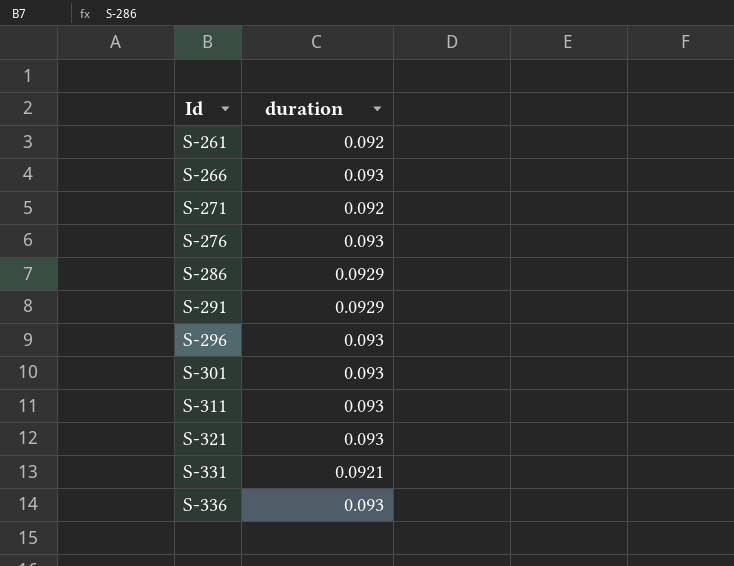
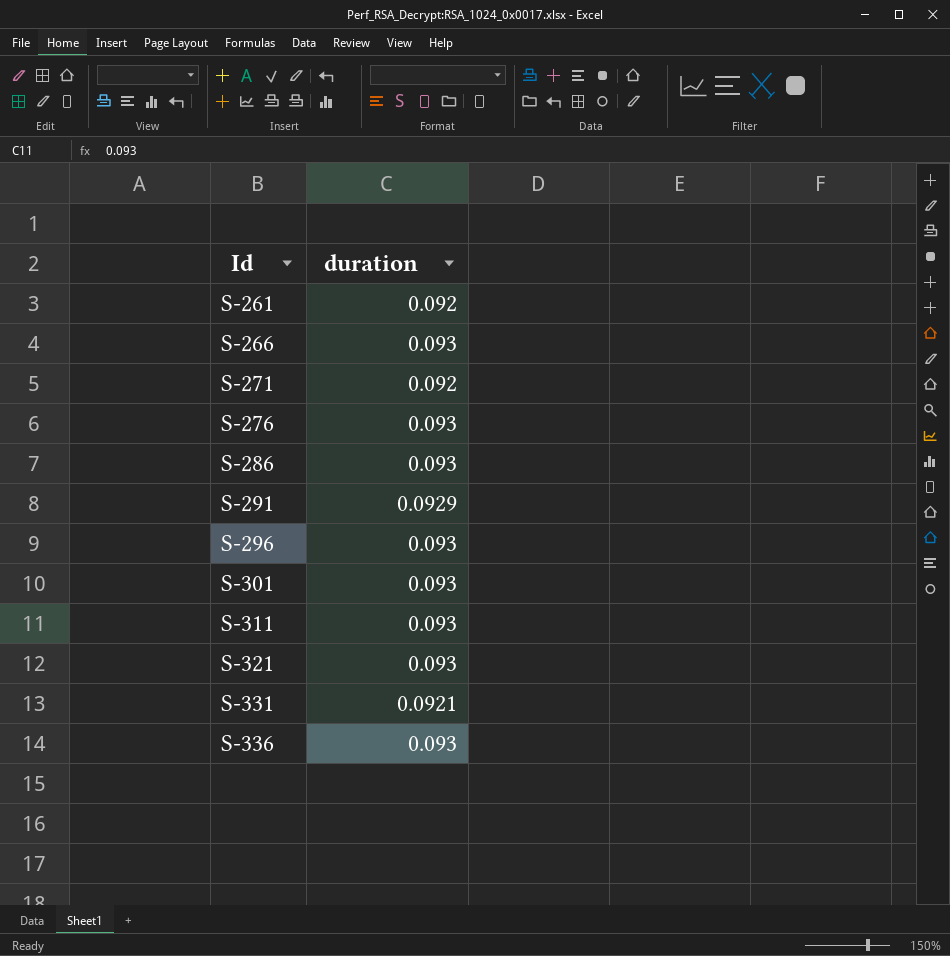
S-286 | duration: 0.0929 -> 0.093

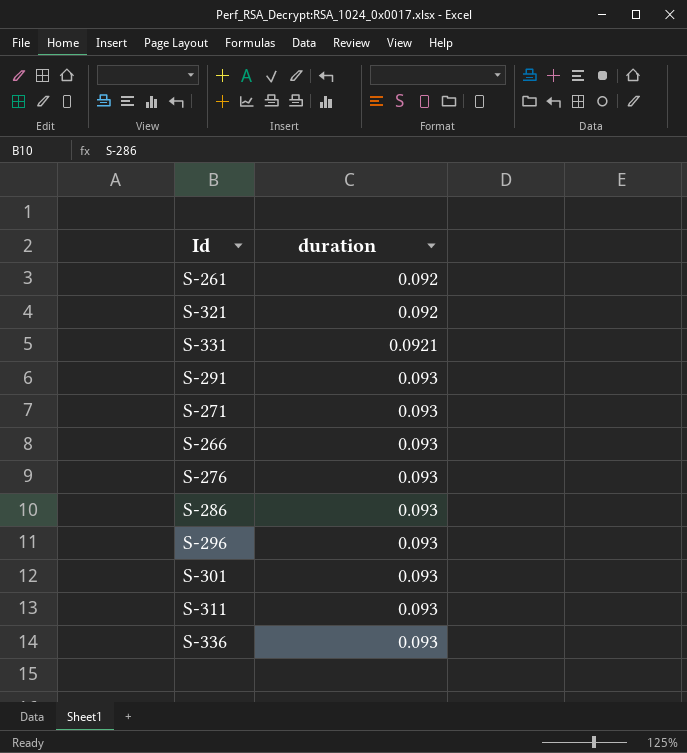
row order: Id ascending -> duration ascending
S-321 | duration: 0.093 -> 0.092
S-291 | duration: 0.0929 -> 0.093
S-271 | duration: 0.092 -> 0.093

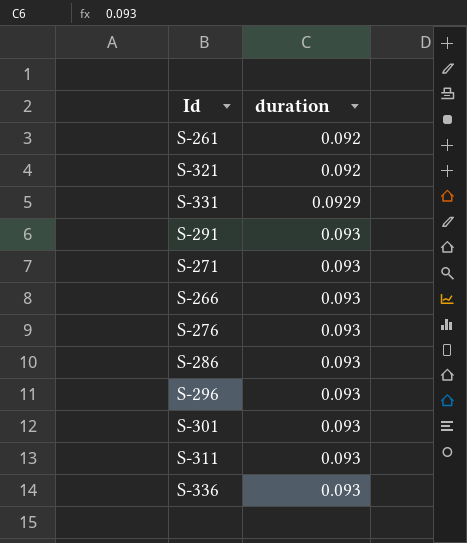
S-331 | duration: 0.0921 -> 0.0929

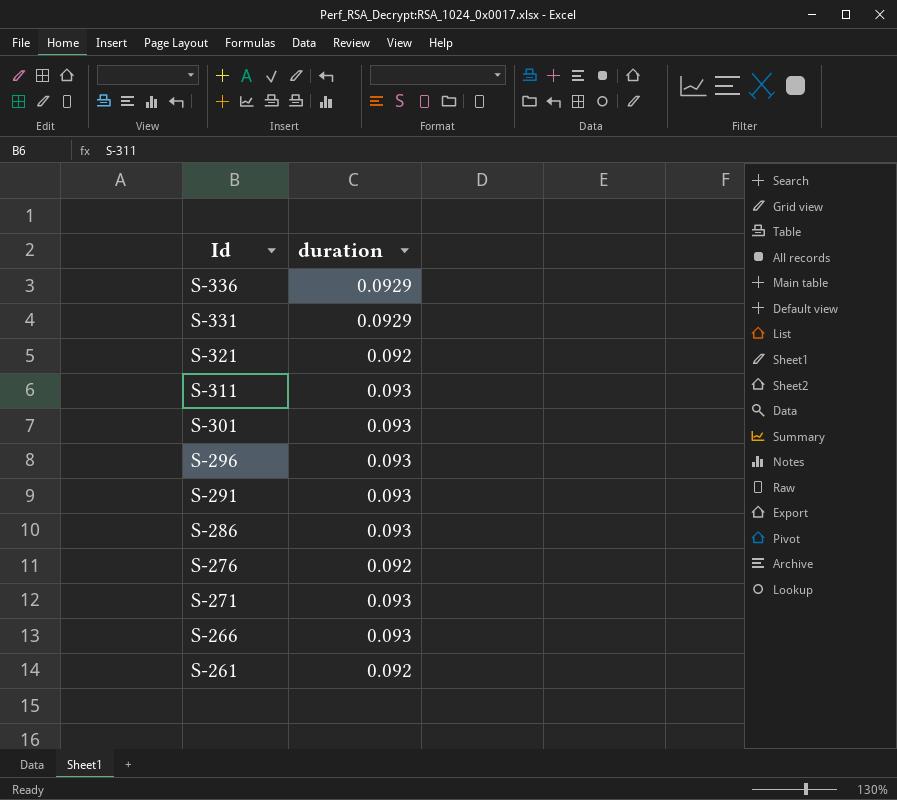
row order: duration ascending -> Id descending
S-336 | duration: 0.093 -> 0.0929
S-276 | duration: 0.093 -> 0.092

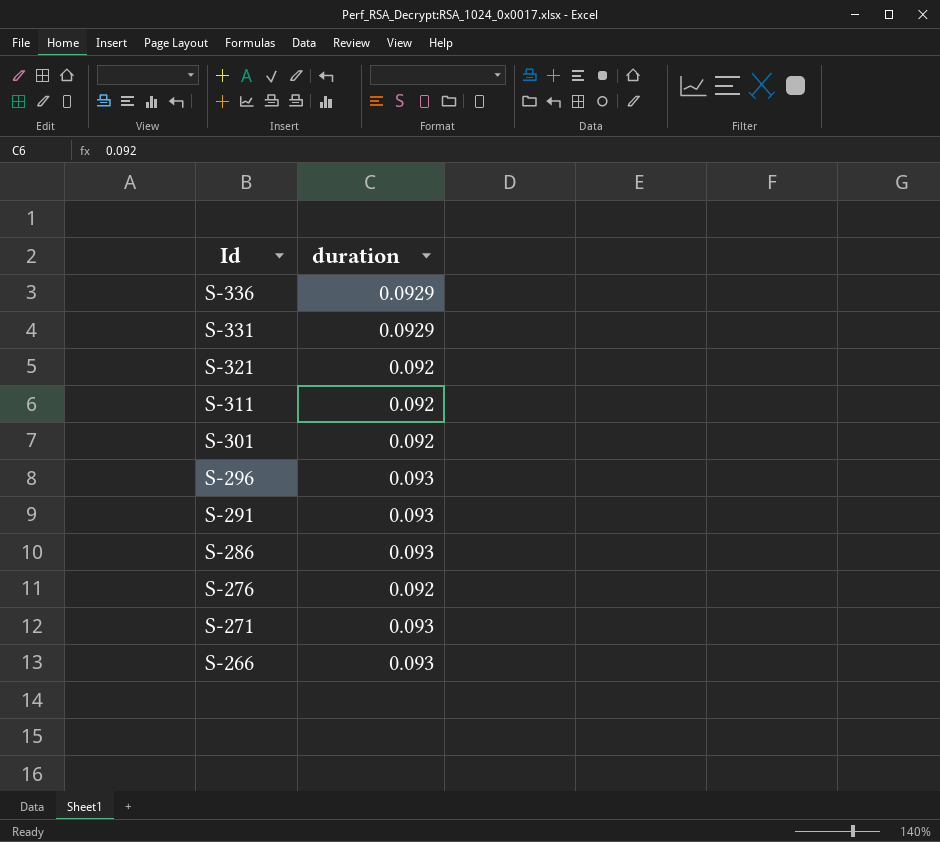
row S-261: 0.092 -> none
S-311 | duration: 0.093 -> 0.092
S-301 | duration: 0.093 -> 0.092

